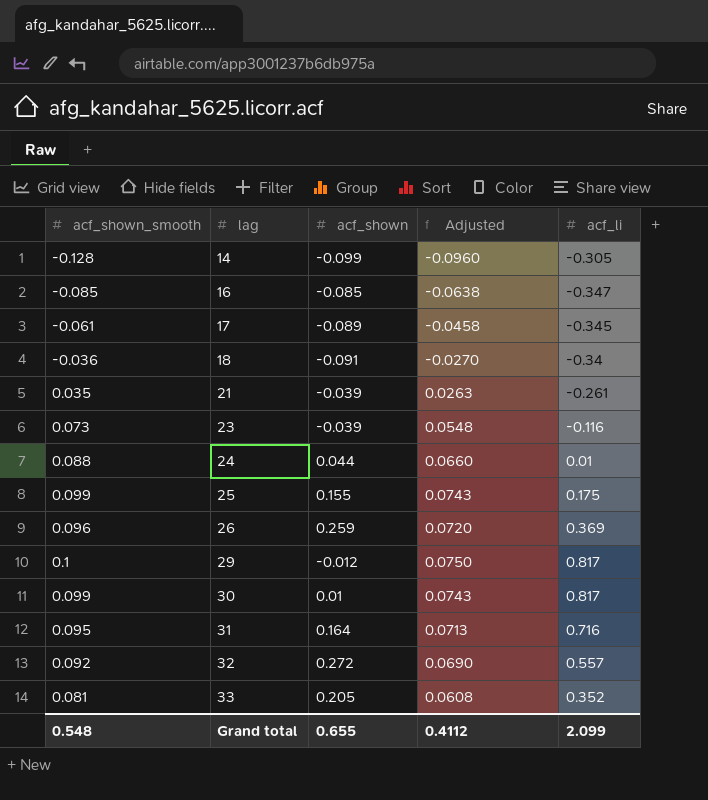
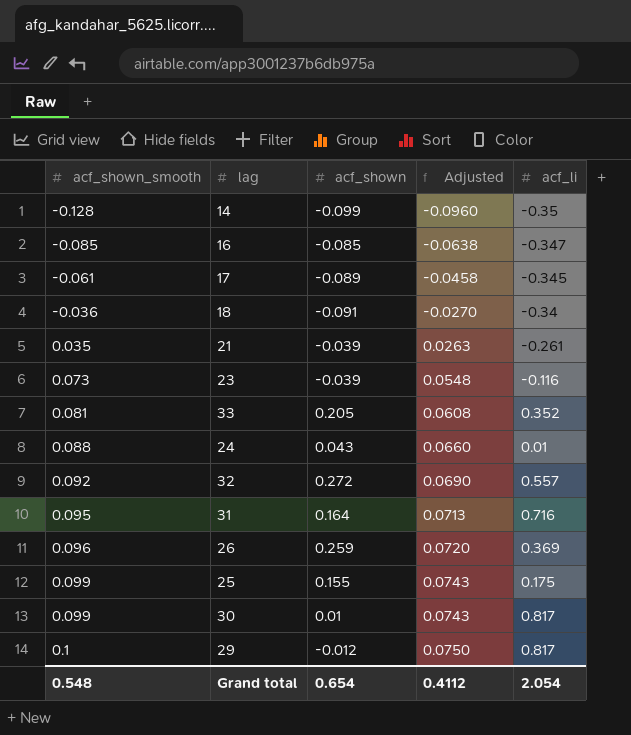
row order: lag ascending -> acf_shown_smooth ascending
14 | acf_li: -0.305 -> -0.35
24 | acf_shown: 0.044 -> 0.043
Grand total | acf_shown: 0.655 -> 0.654
Grand total | acf_li: 2.099 -> 2.054

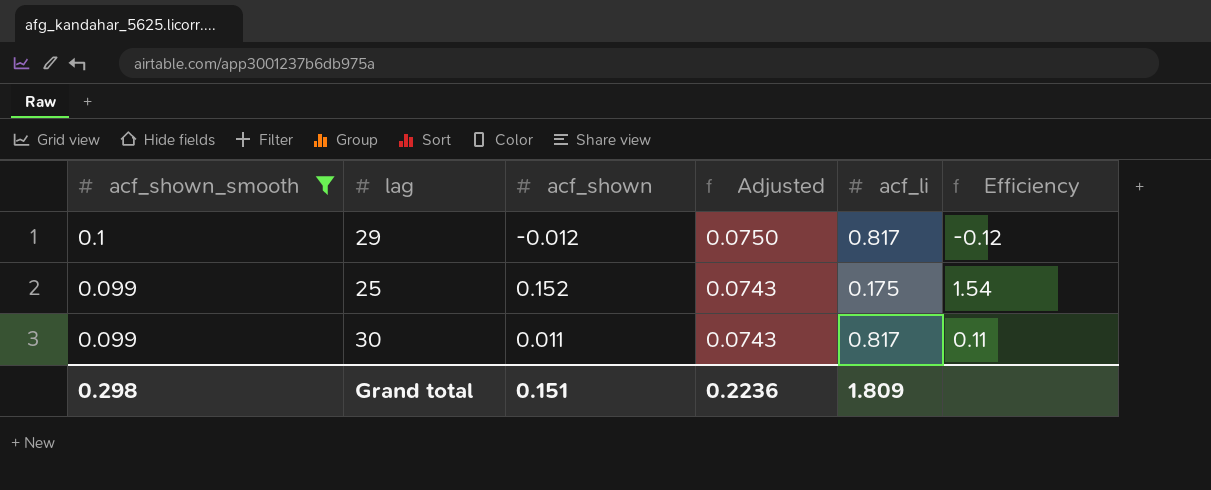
filter: none -> acf_shown_smooth >= 0.099
row order: acf_shown_smooth ascending -> acf_shown_smooth descending
column Efficiency | formula: none -> [acf_shown] / [acf_shown_smooth]
25 | acf_shown: 0.155 -> 0.152
30 | acf_shown: 0.01 -> 0.011
Grand total | acf_shown_smooth: 0.548 -> 0.298
Grand total | acf_shown: 0.654 -> 0.151
Grand total | Adjusted: 0.4112 -> 0.2236
Grand total | acf_li: 2.054 -> 1.809

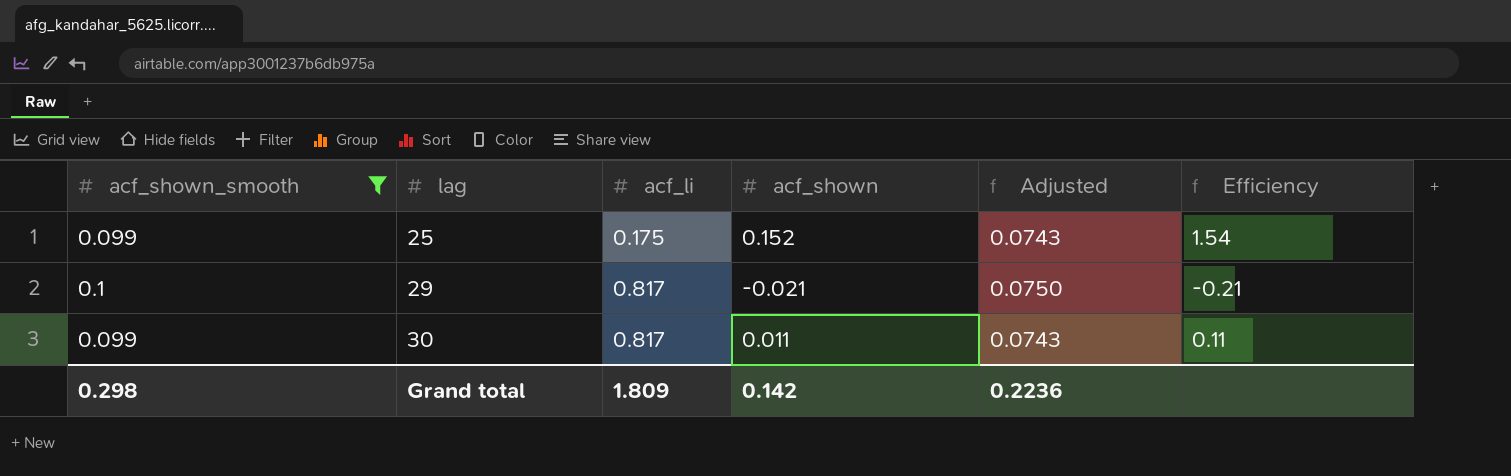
row order: acf_shown_smooth descending -> lag ascending
column acf_li | position: 5 -> 3
29 | acf_shown: -0.012 -> -0.021
29 | Efficiency: -0.12 -> -0.21
Grand total | acf_shown: 0.151 -> 0.142

